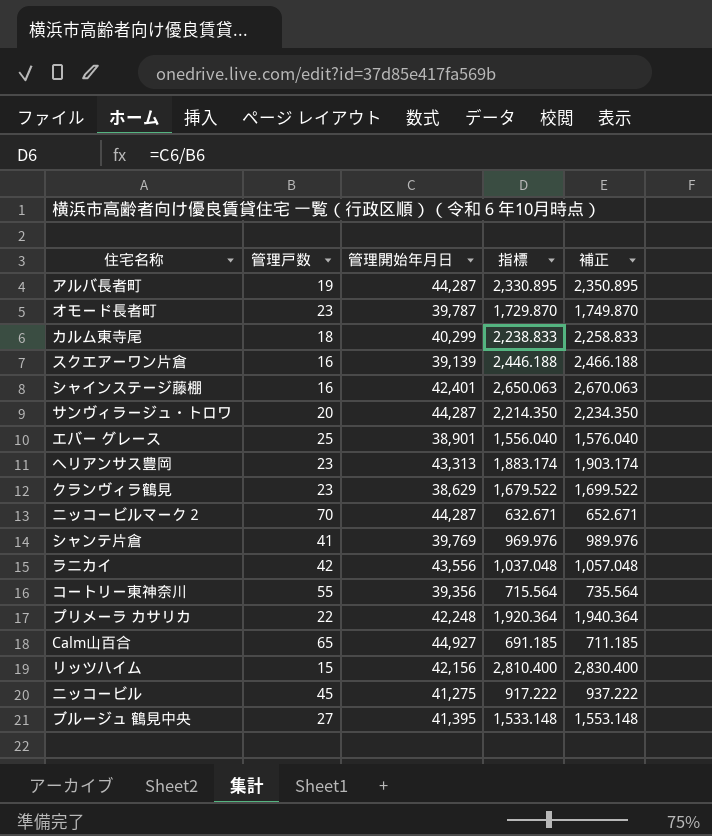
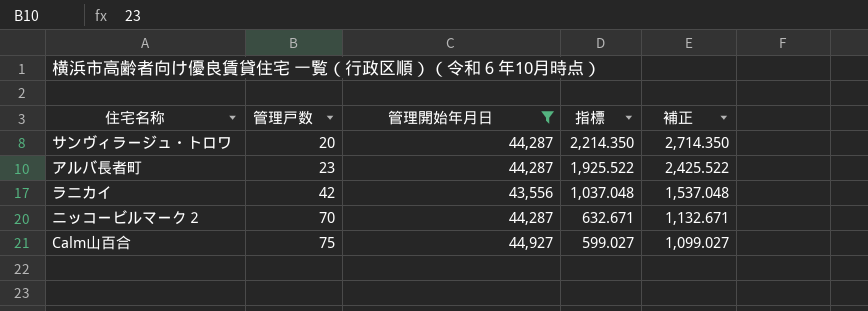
filter: none -> 管理開始年月日 >= 43,556
row order: none -> 管理戸数 ascending
column 補正 | formula: [指標] + 20 -> [指標] + 500
アルバ長者町 | 管理戸数: 19 -> 23
アルバ長者町 | 指標: 2,330.895 -> 1,925.522
Calm山百合 | 管理戸数: 65 -> 75
Calm山百合 | 指標: 691.185 -> 599.027

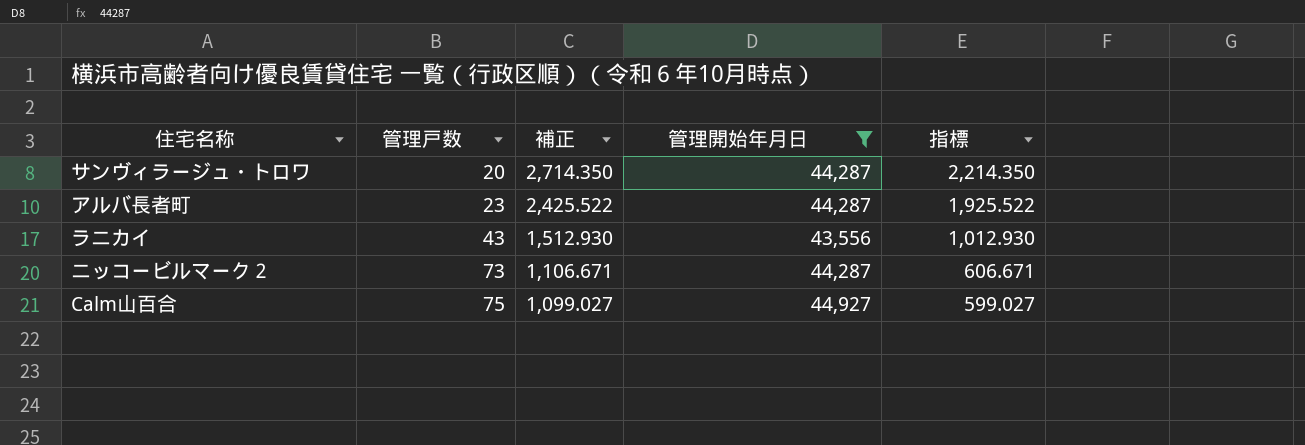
column 補正 | position: 5 -> 3
ラニカイ | 管理戸数: 42 -> 43
ラニカイ | 補正: 1,537.048 -> 1,512.930
ラニカイ | 指標: 1,037.048 -> 1,012.930
ニッコービルマーク２ | 管理戸数: 70 -> 73
ニッコービルマーク２ | 補正: 1,132.671 -> 1,106.671
ニッコービルマーク２ | 指標: 632.671 -> 606.671

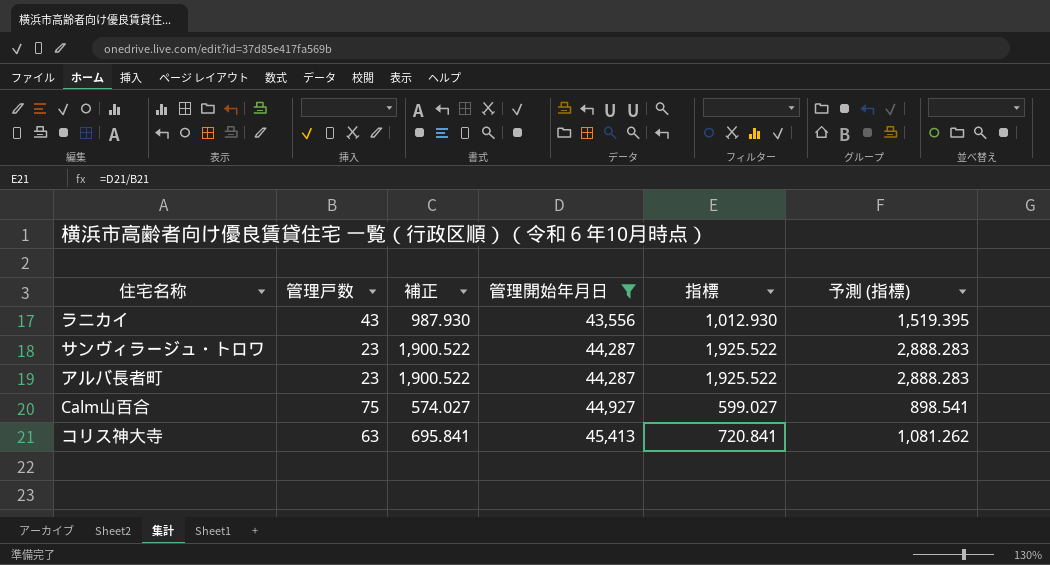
row order: 管理戸数 ascending -> 管理開始年月日 ascending
column 補正 | formula: [指標] + 500 -> [指標] - 25
column 予測 (指標) | formula: none -> [指標] * 1.5
row ニッコービルマーク２: 73 | 1,106.671 | 44,287 | 606.671 -> none
サンヴィラージュ・トロワ | 管理戸数: 20 -> 23
サンヴィラージュ・トロワ | 指標: 2,214.350 -> 1,925.522
row コリス神大寺: none -> 63 | 695.841 | 45,413 | 720.841 | 1,081.262

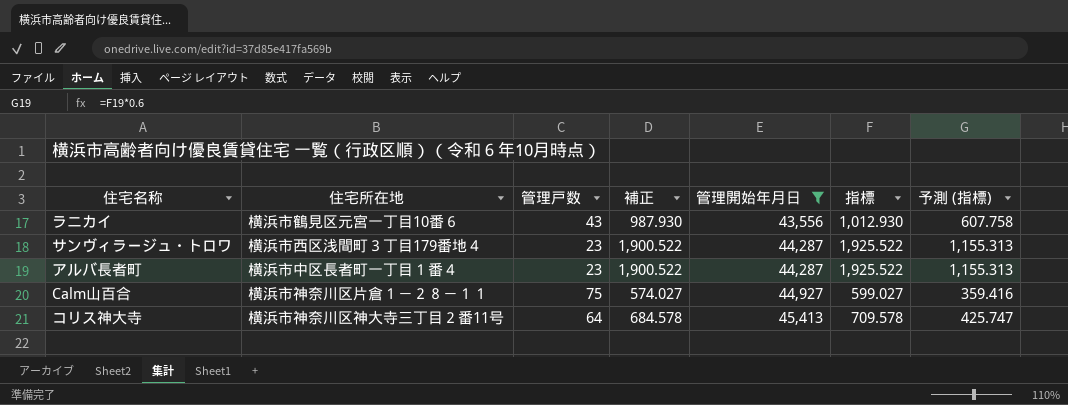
column 住宅所在地 | position: none -> 2
column 予測 (指標) | formula: [指標] * 1.5 -> [指標] * 0.6
コリス神大寺 | 管理戸数: 63 -> 64
コリス神大寺 | 補正: 695.841 -> 684.578
コリス神大寺 | 指標: 720.841 -> 709.578

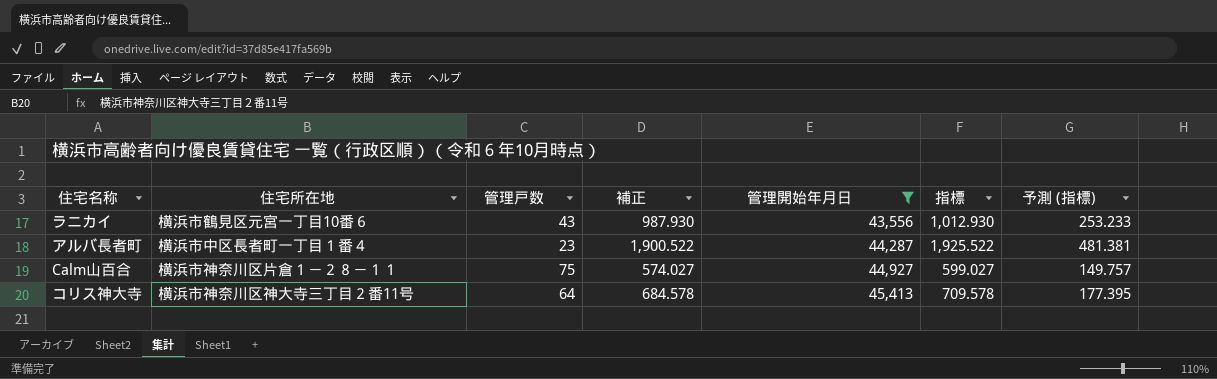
column 予測 (指標) | formula: [指標] * 0.6 -> [指標] * 0.25
row サンヴィラージュ・トロワ: 横浜市西区浅間町３丁目179番地４ | 23 | 1,900.522 | 44,287 | 1,925.522 | 1,155.313 -> none

